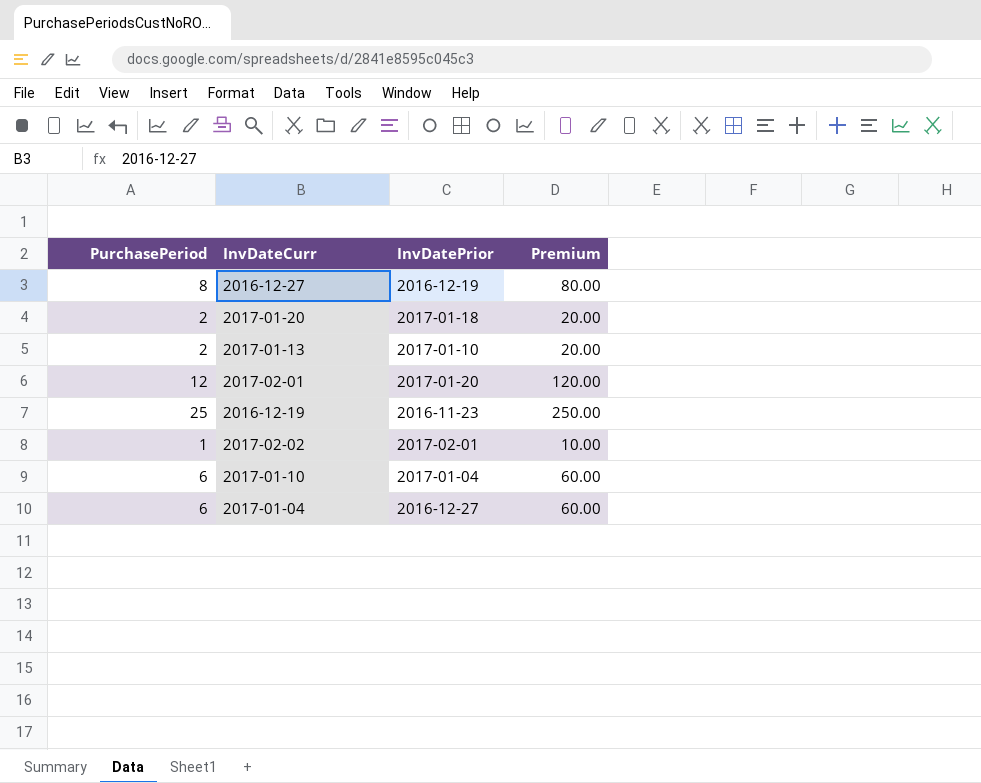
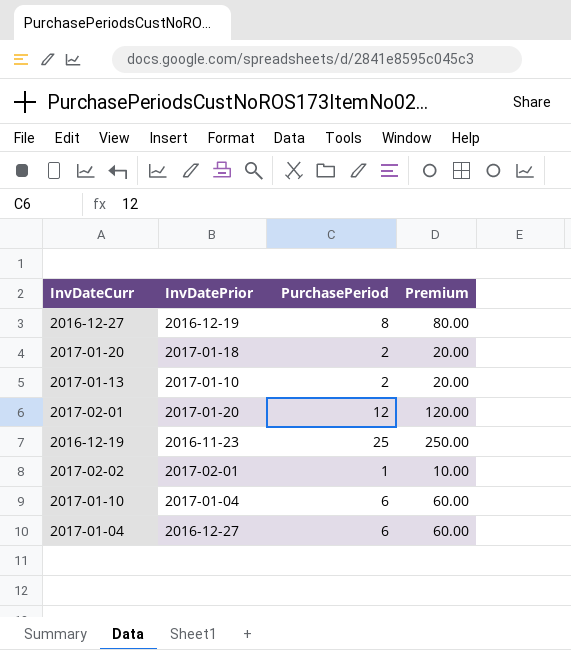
column PurchasePeriod | position: 1 -> 3

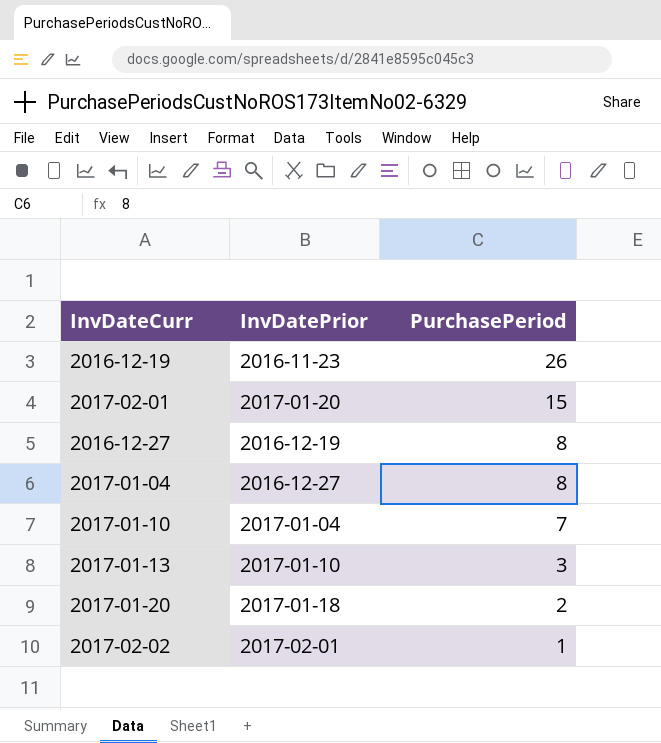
row order: none -> PurchasePeriod descending
column Premium | formula: [PurchasePeriod] * 10 -> none
2016-12-19 | PurchasePeriod: 25 -> 26
2017-02-01 | PurchasePeriod: 12 -> 15
2017-01-04 | PurchasePeriod: 6 -> 8
2017-01-10 | PurchasePeriod: 6 -> 7
2017-01-13 | PurchasePeriod: 2 -> 3

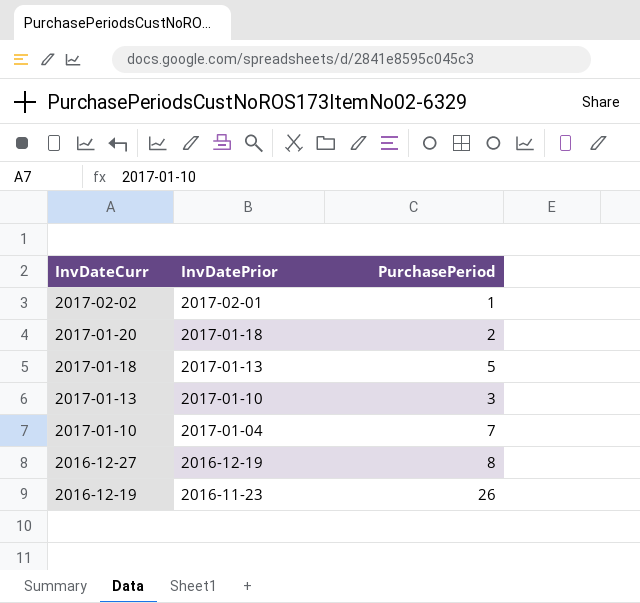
row order: PurchasePeriod descending -> InvDateCurr descending
row 2017-02-01: 2017-01-20 | 15 -> none
row 2017-01-04: 2016-12-27 | 8 -> none
row 2017-01-18: none -> 2017-01-13 | 5

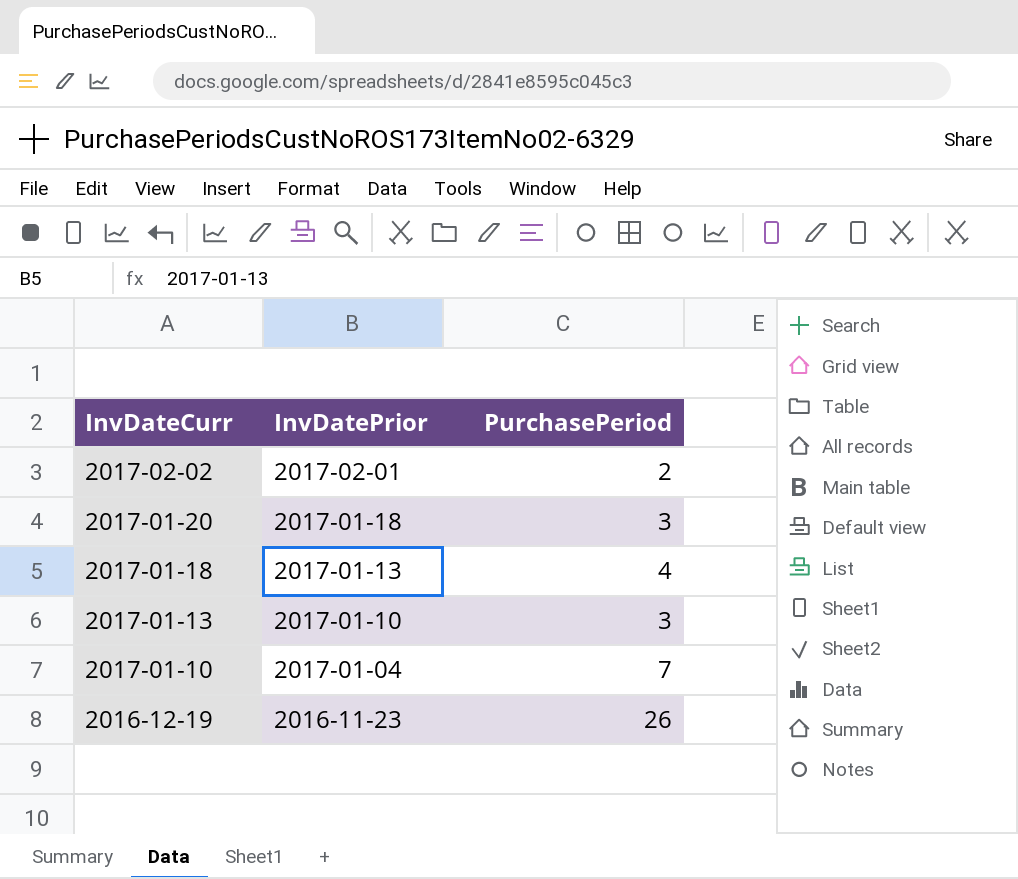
row 2016-12-27: 2016-12-19 | 8 -> none
2017-02-02 | PurchasePeriod: 1 -> 2
2017-01-20 | PurchasePeriod: 2 -> 3
2017-01-18 | PurchasePeriod: 5 -> 4

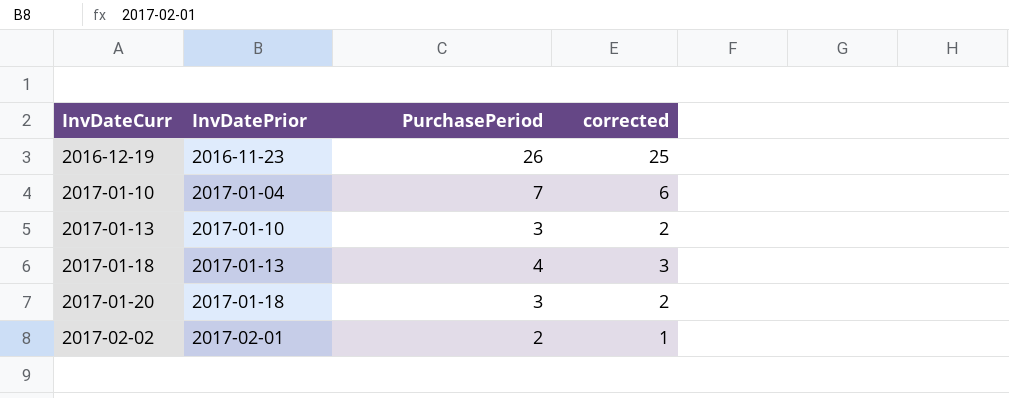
row order: InvDateCurr descending -> InvDateCurr ascending
column corrected | formula: none -> [PurchasePeriod] - 1

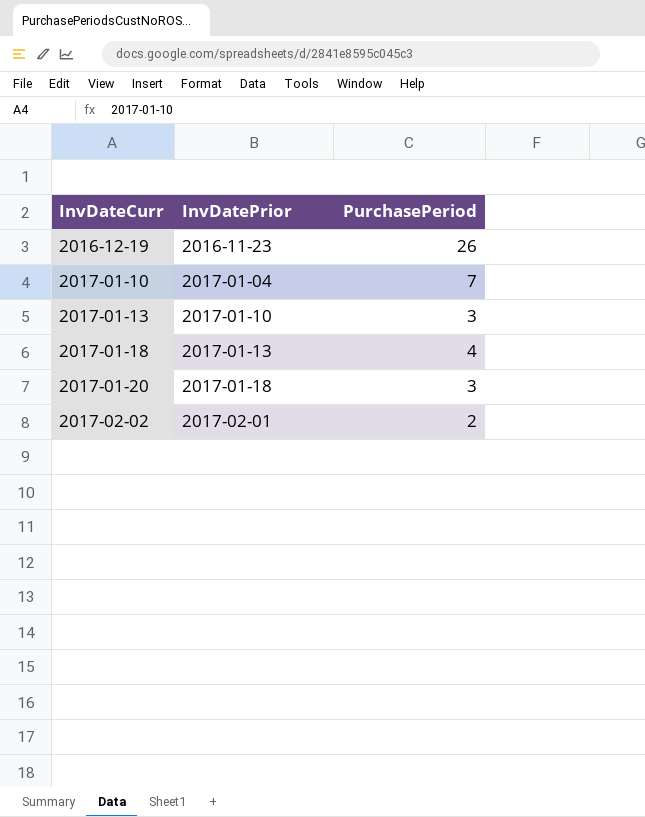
column corrected | formula: [PurchasePeriod] - 1 -> none

